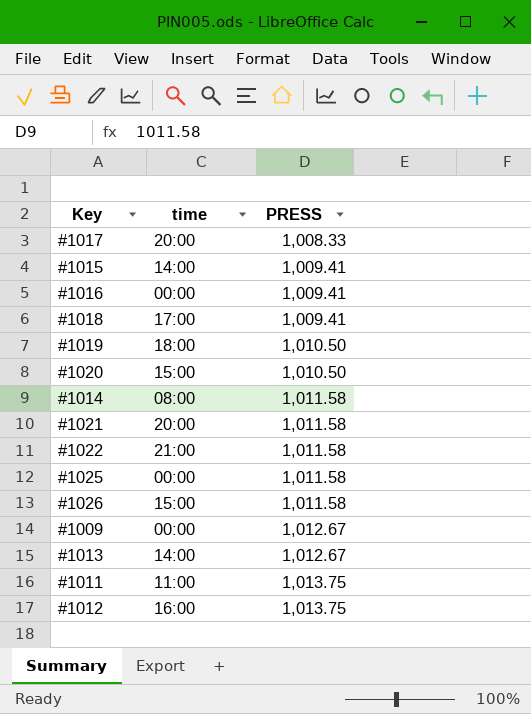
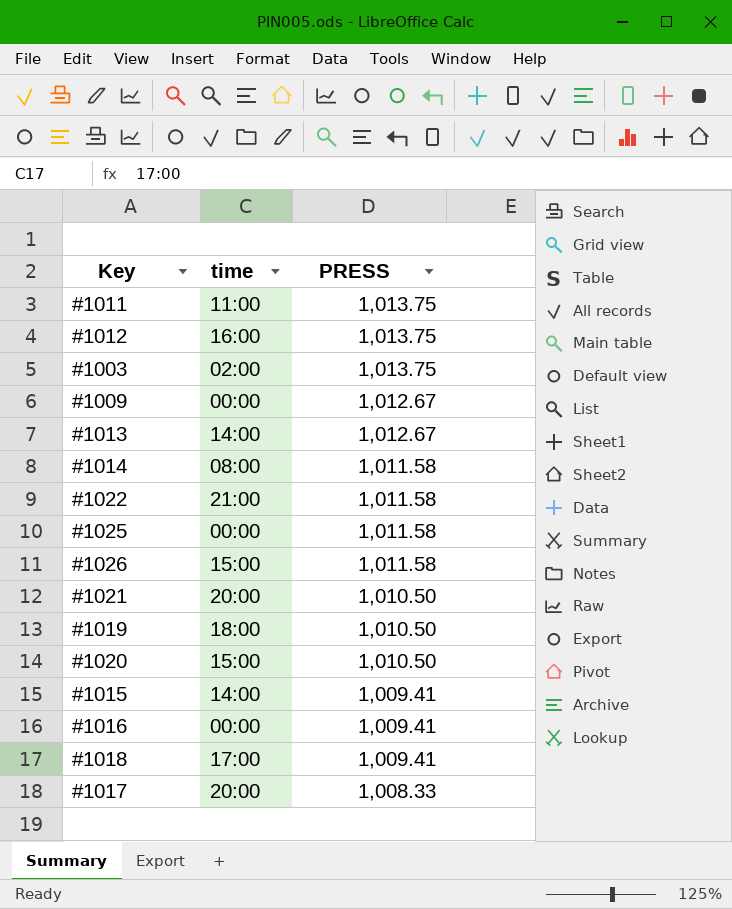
row order: PRESS ascending -> PRESS descending
row #1003: none -> 02:00 | 1,013.75
#1021 | PRESS: 1,011.58 -> 1,010.50

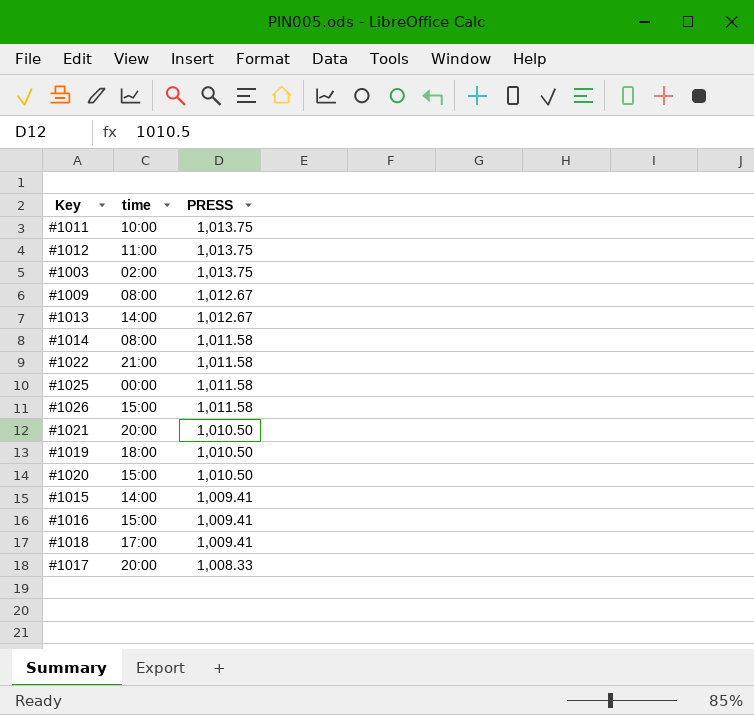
#1011 | time: 11:00 -> 10:00
#1012 | time: 16:00 -> 11:00
#1009 | time: 00:00 -> 08:00
#1016 | time: 00:00 -> 15:00

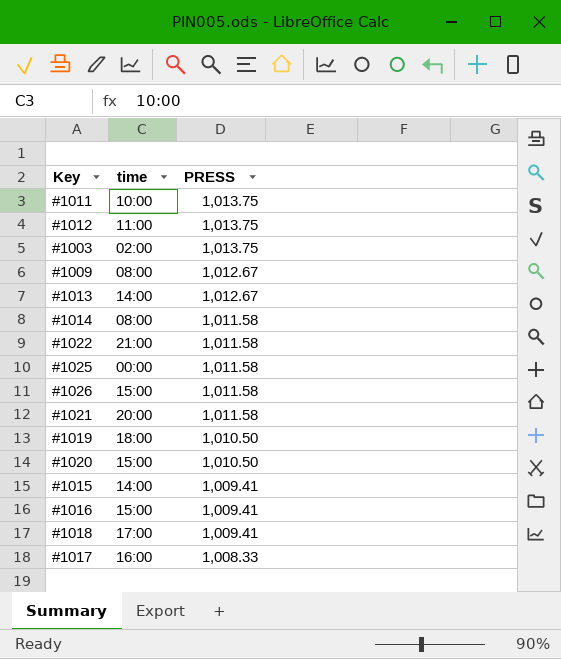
#1021 | PRESS: 1,010.50 -> 1,011.58
#1017 | time: 20:00 -> 16:00

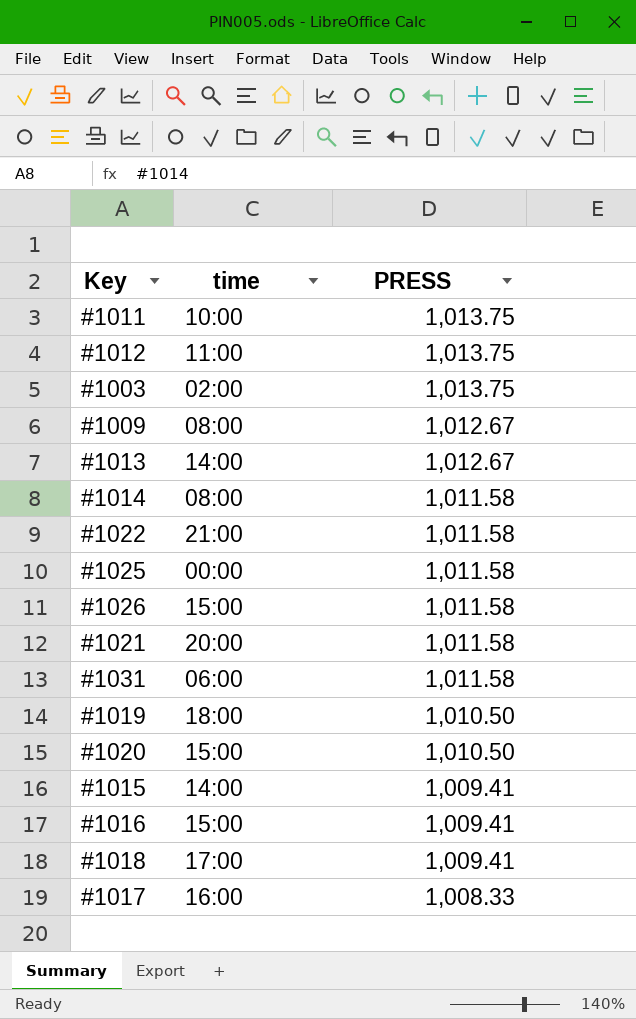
row #1031: none -> 06:00 | 1,011.58

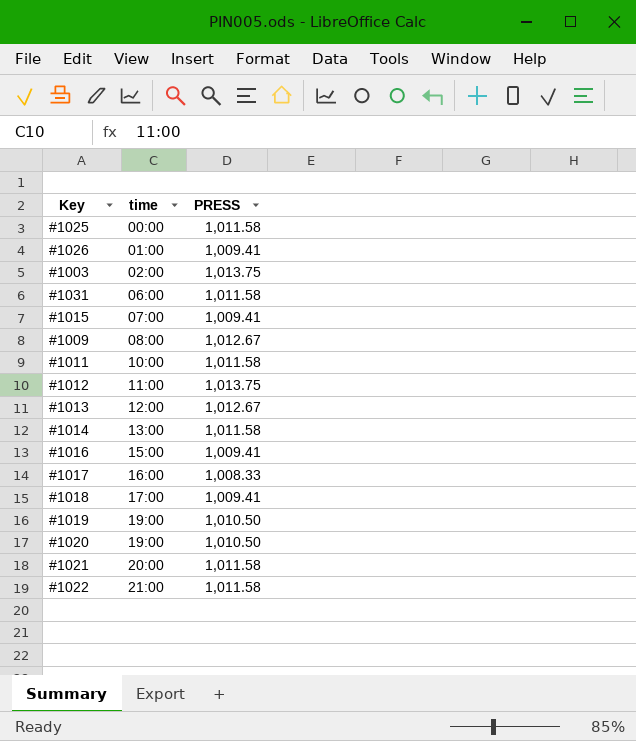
row order: PRESS descending -> time ascending
#1026 | time: 15:00 -> 01:00
#1026 | PRESS: 1,011.58 -> 1,009.41
#1015 | time: 14:00 -> 07:00
#1011 | PRESS: 1,013.75 -> 1,011.58
#1013 | time: 14:00 -> 12:00
#1014 | time: 08:00 -> 13:00
#1019 | time: 18:00 -> 19:00
#1020 | time: 15:00 -> 19:00

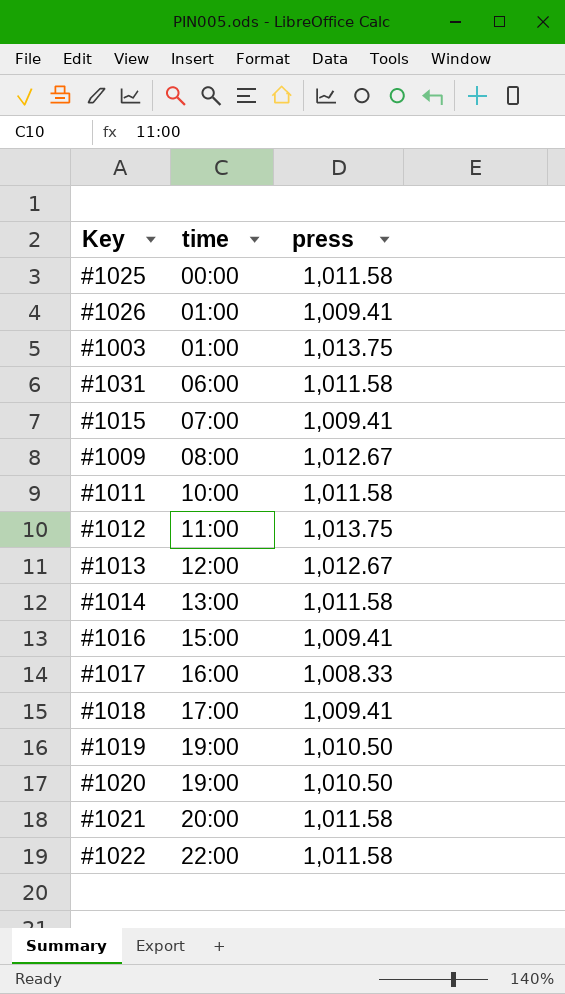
column name: PRESS -> press
#1003 | time: 02:00 -> 01:00
#1022 | time: 21:00 -> 22:00

